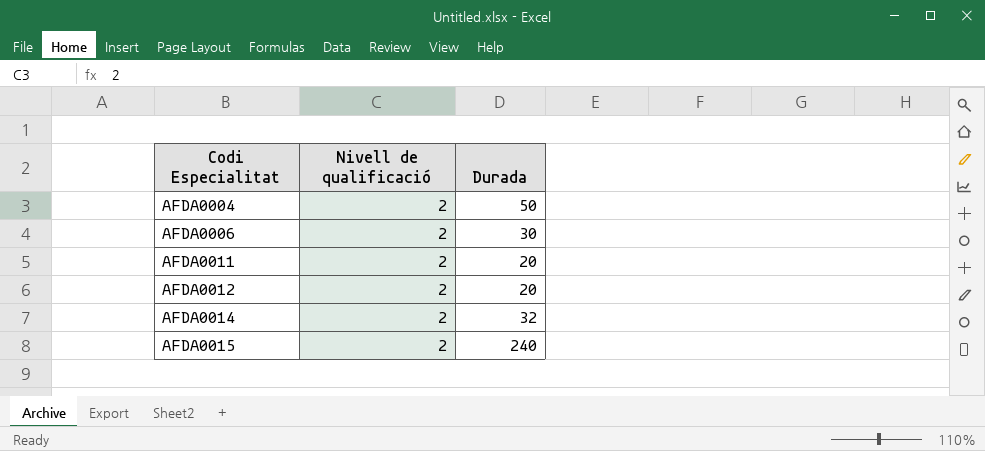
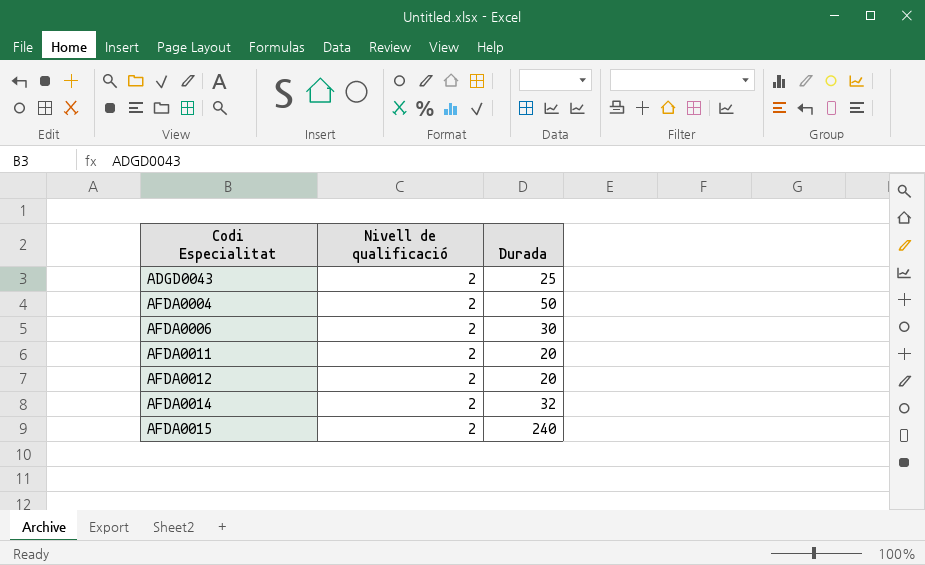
row ADGD0043: none -> 2 | 25

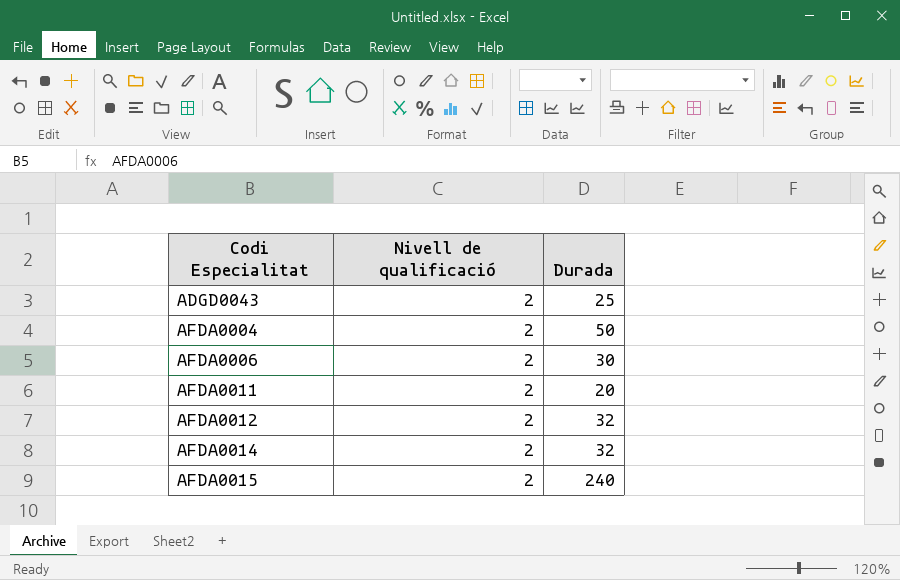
AFDA0012 | Durada: 20 -> 32

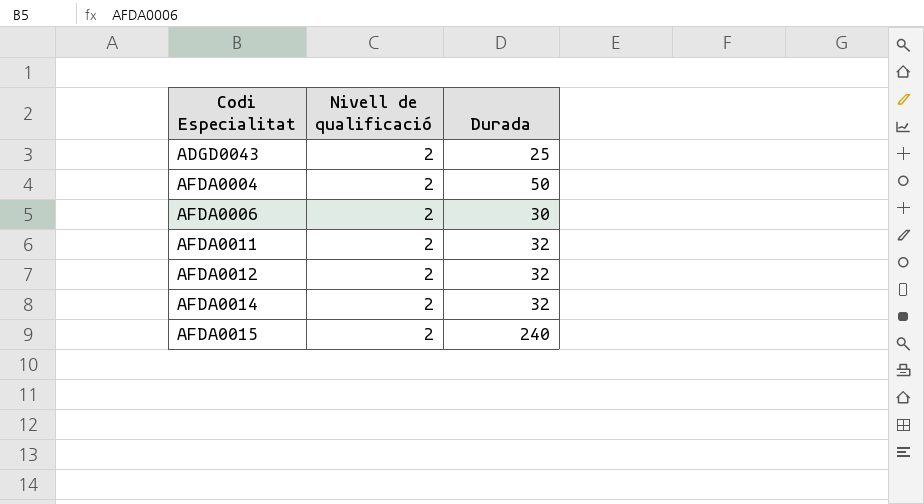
AFDA0011 | Durada: 20 -> 32

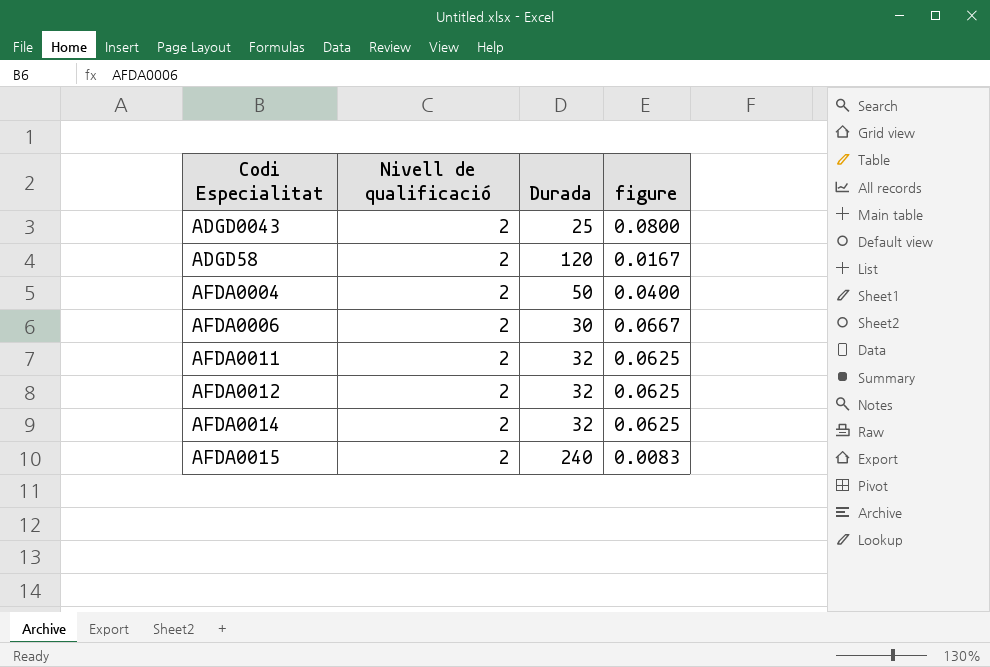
column figure | formula: none -> [Nivell de qualificació] / [Durada]
row ADGD58: none -> 2 | 120 | 0.0167

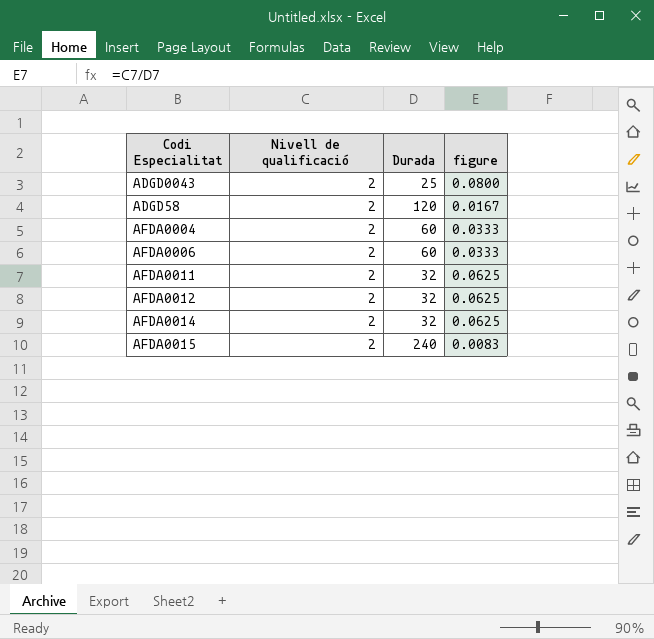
AFDA0004 | Durada: 50 -> 60
AFDA0004 | figure: 0.0400 -> 0.0333
AFDA0006 | Durada: 30 -> 60
AFDA0006 | figure: 0.0667 -> 0.0333

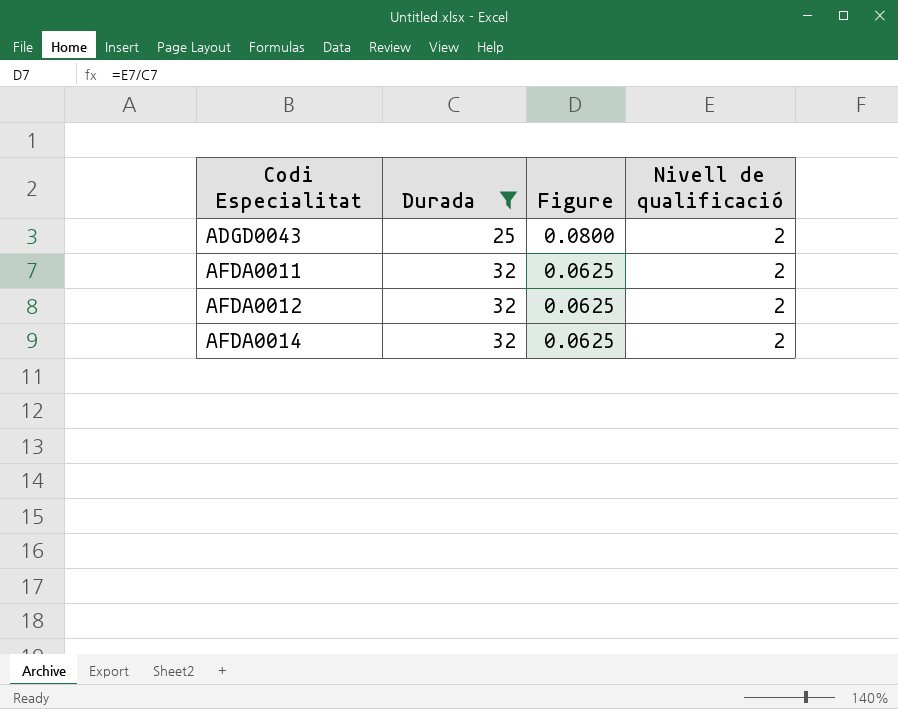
filter: none -> Durada <= 32
column name: figure -> Figure
column Nivell de qualificació | position: 2 -> 4

